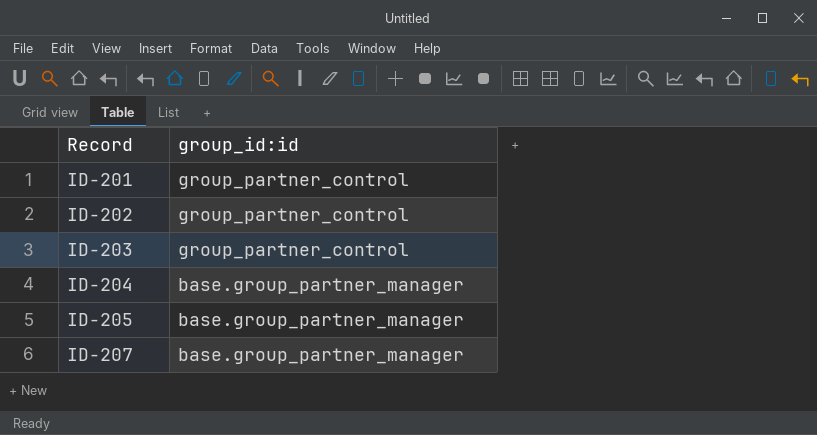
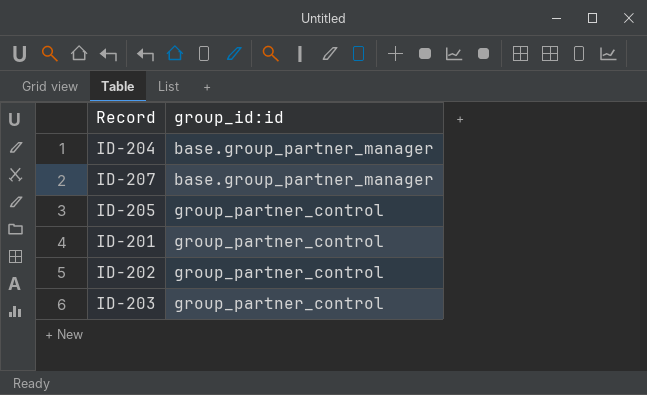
row order: Record ascending -> group_id:id ascending
ID-205 | group_id:id: base.group_partner_manager -> group_partner_control

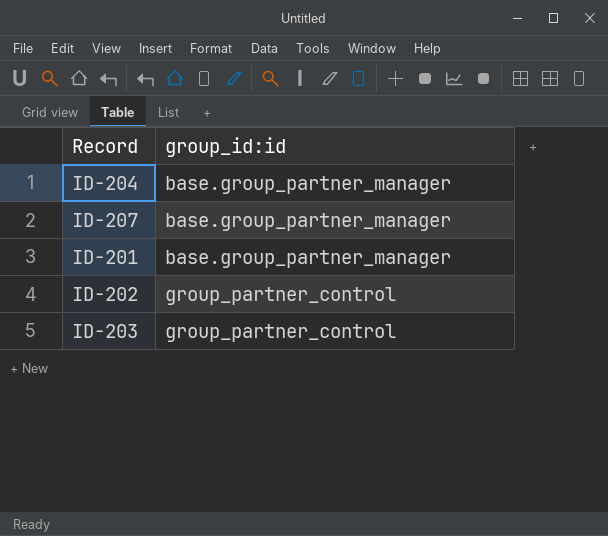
row ID-205: group_partner_control -> none
ID-201 | group_id:id: group_partner_control -> base.group_partner_manager

